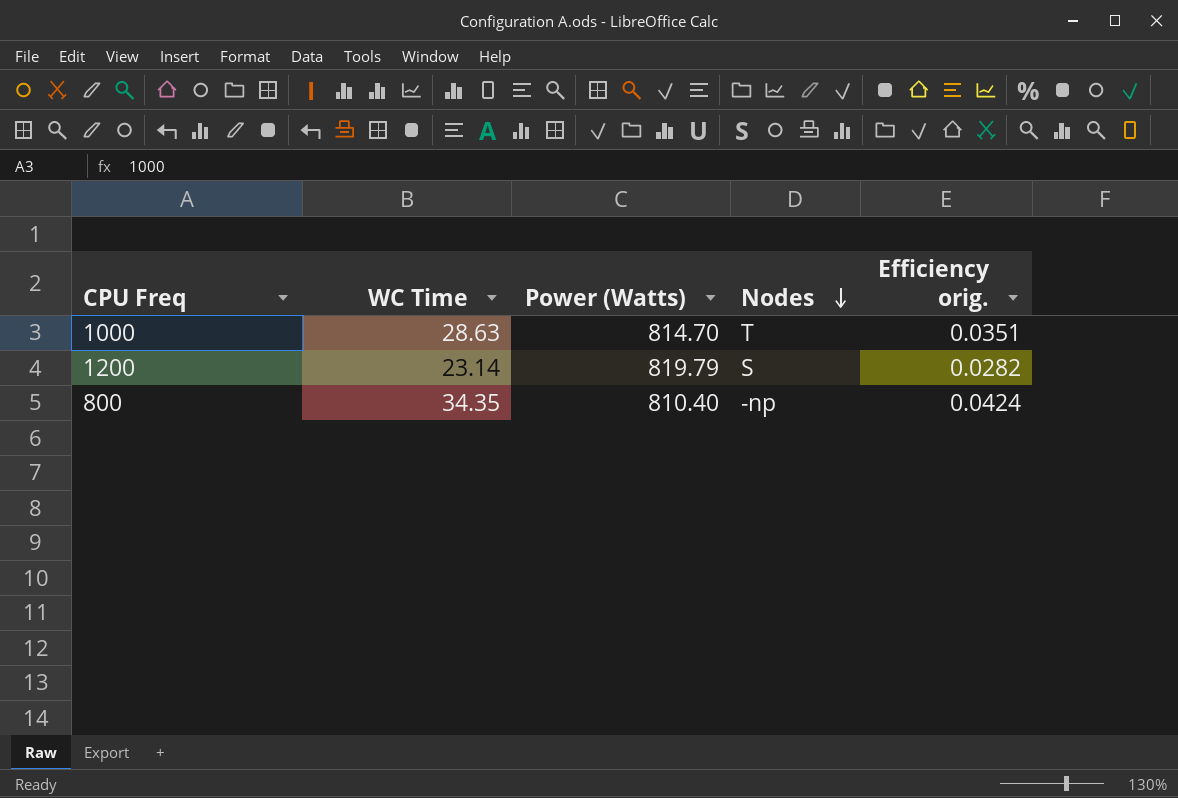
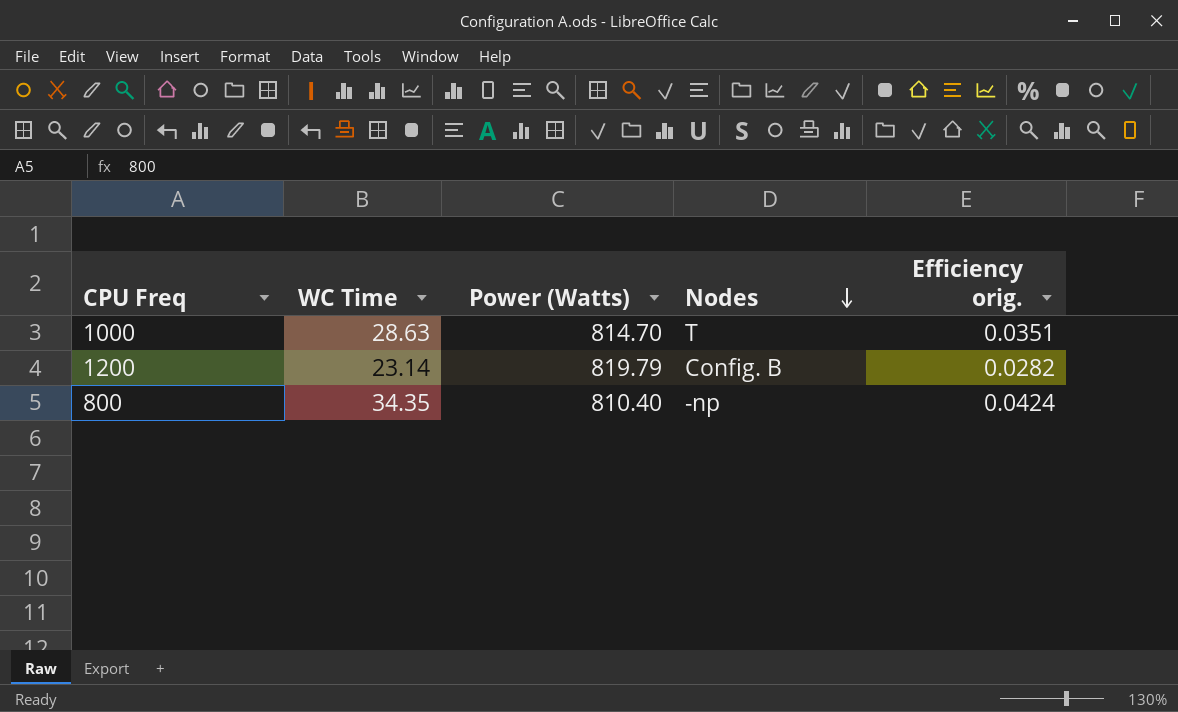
1200 | Nodes: S -> Config. B

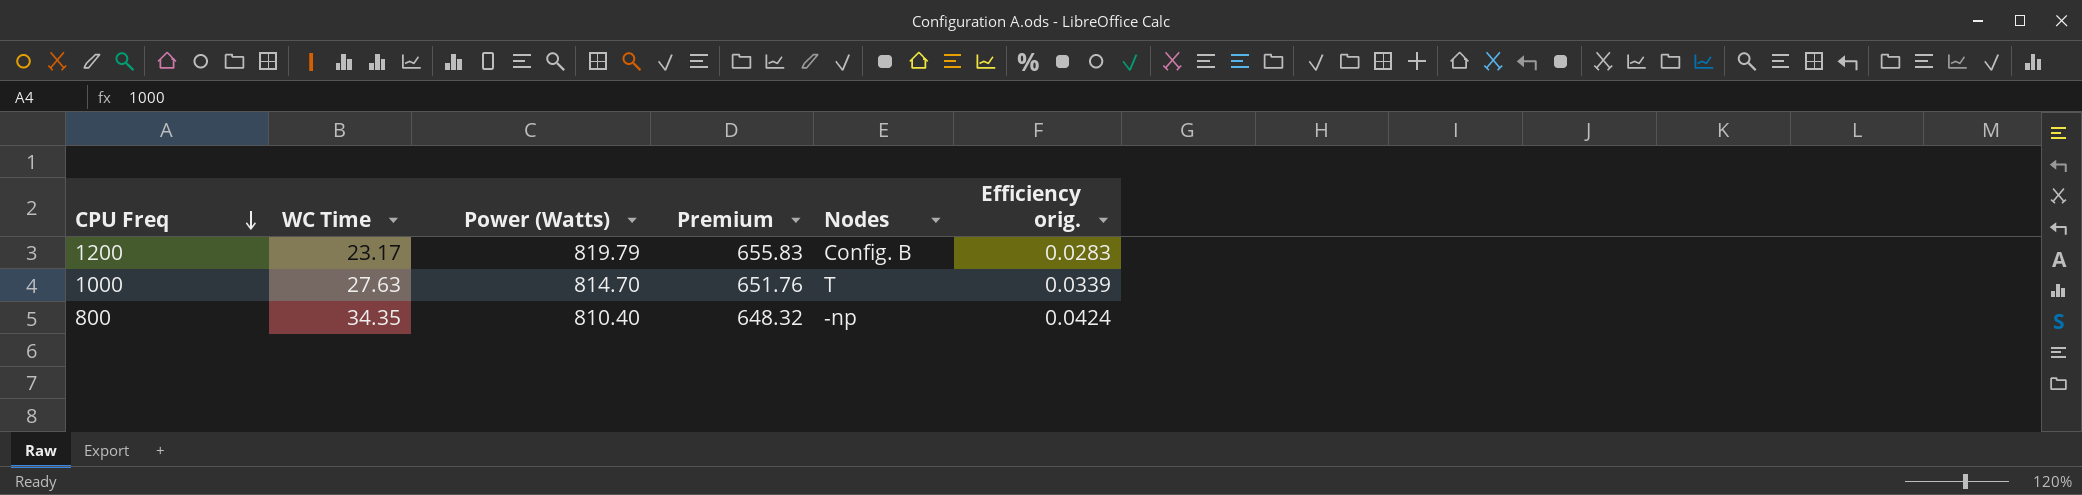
row order: Nodes descending -> CPU Freq descending
column Premium | formula: none -> [Power (Watts)] * 0.8
1200 | WC Time: 23.14 -> 23.17
1200 | Efficiency orig.: 0.0282 -> 0.0283
1000 | WC Time: 28.63 -> 27.63
1000 | Efficiency orig.: 0.0351 -> 0.0339

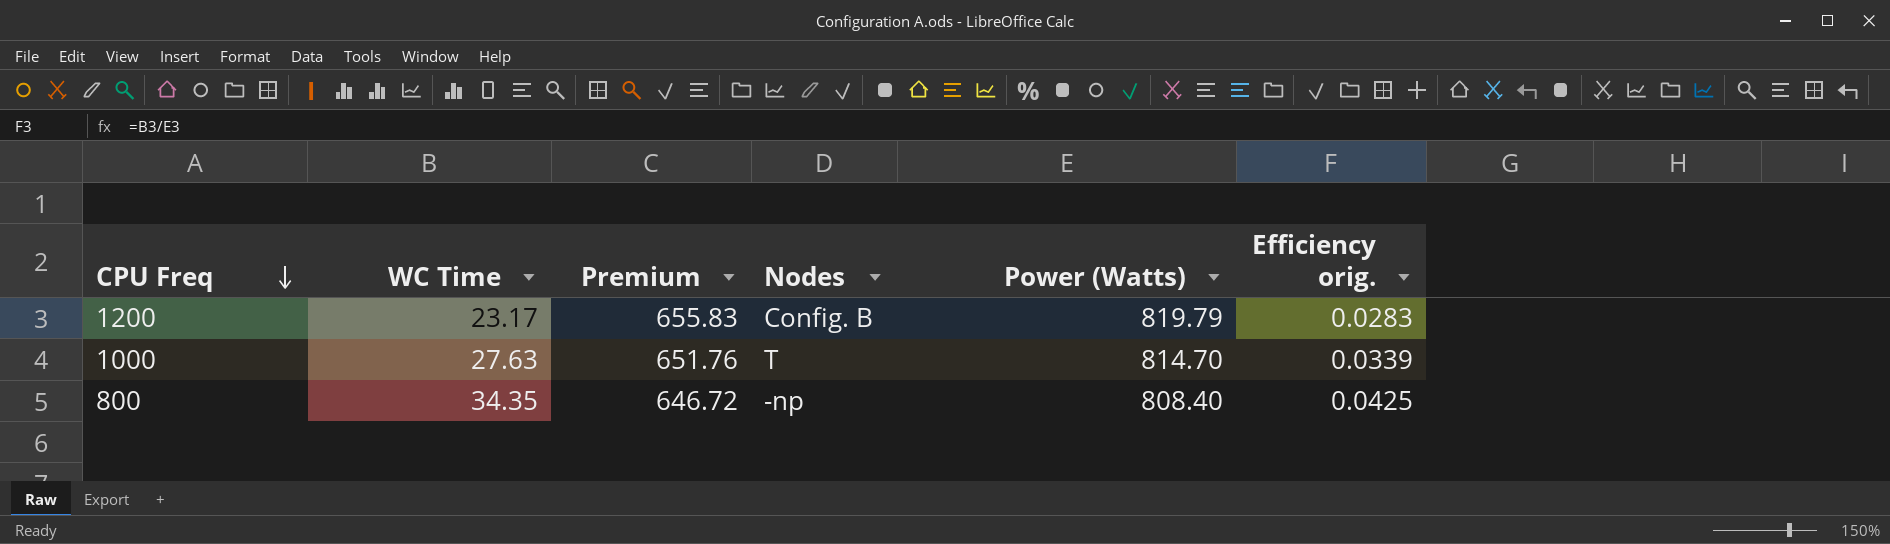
column Power (Watts) | position: 3 -> 5
800 | Premium: 648.32 -> 646.72
800 | Power (Watts): 810.40 -> 808.40
800 | Efficiency orig.: 0.0424 -> 0.0425

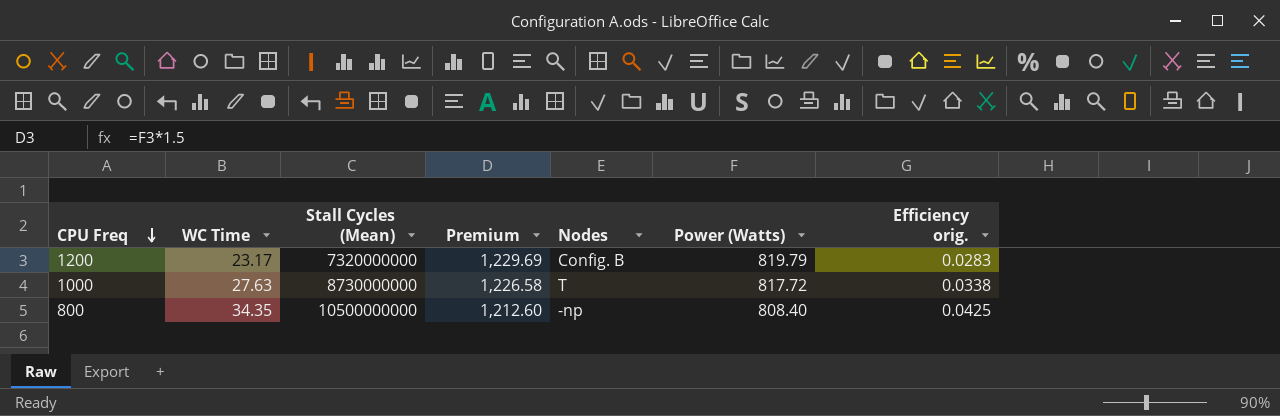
column Stall Cycles (Mean) | position: none -> 3
column Premium | formula: [Power (Watts)] * 0.8 -> [Power (Watts)] * 1.5
1000 | Power (Watts): 814.70 -> 817.72
1000 | Efficiency orig.: 0.0339 -> 0.0338

